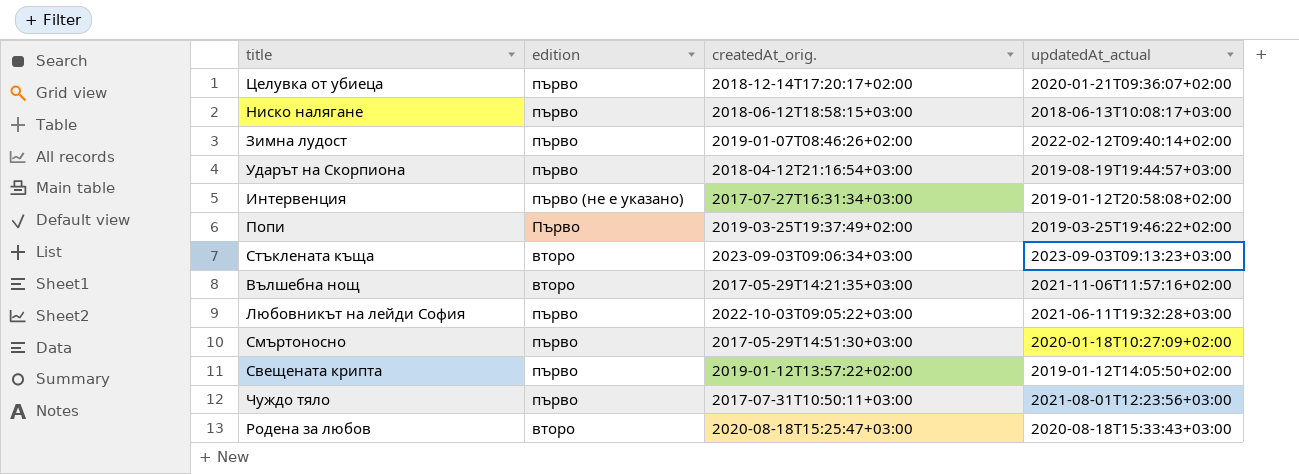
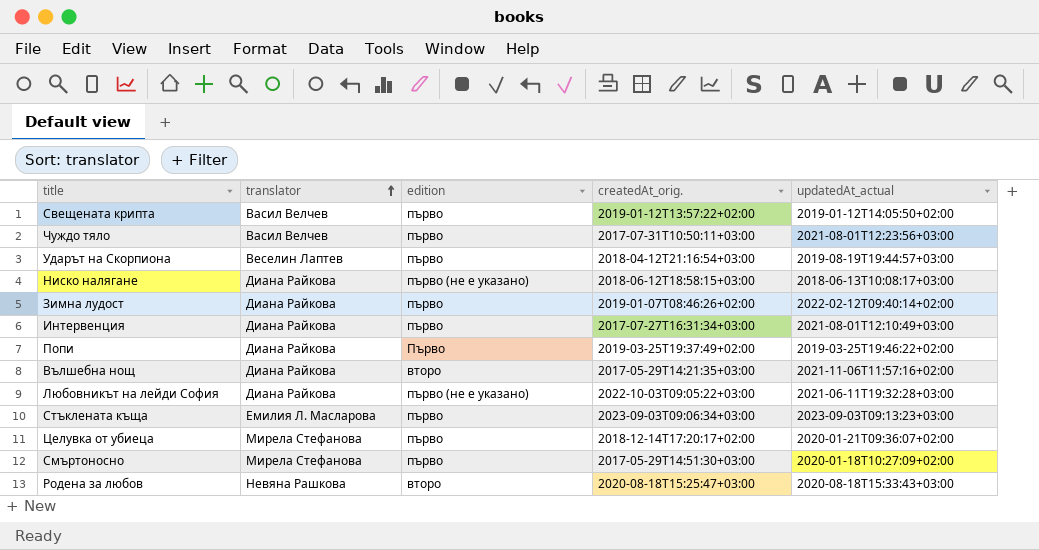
row order: none -> translator ascending
column translator | position: none -> 2
Ниско налягане | edition: първо -> първо (не е указано)
Интервенция | edition: първо (не е указано) -> първо
Интервенция | updatedAt_actual: 2019-01-12T20:58:08+02:00 -> 2021-08-01T12:10:49+03:00
Любовникът на лейди София | edition: първо -> първо (не е указано)
Стъклената къща | edition: второ -> първо

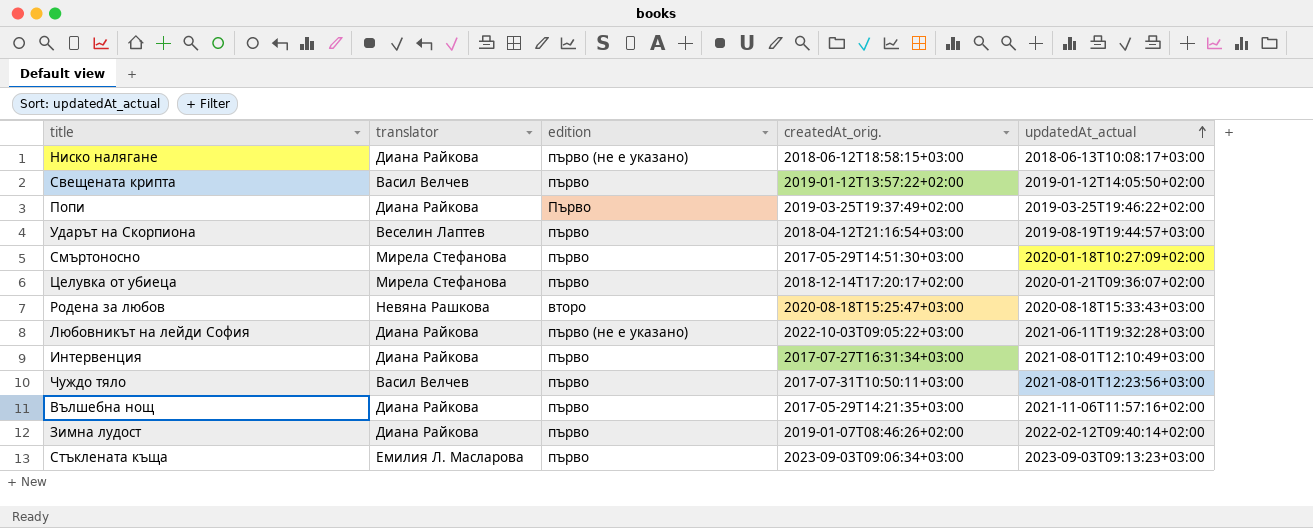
row order: translator ascending -> updatedAt_actual ascending
Вълшебна нощ | edition: второ -> първо

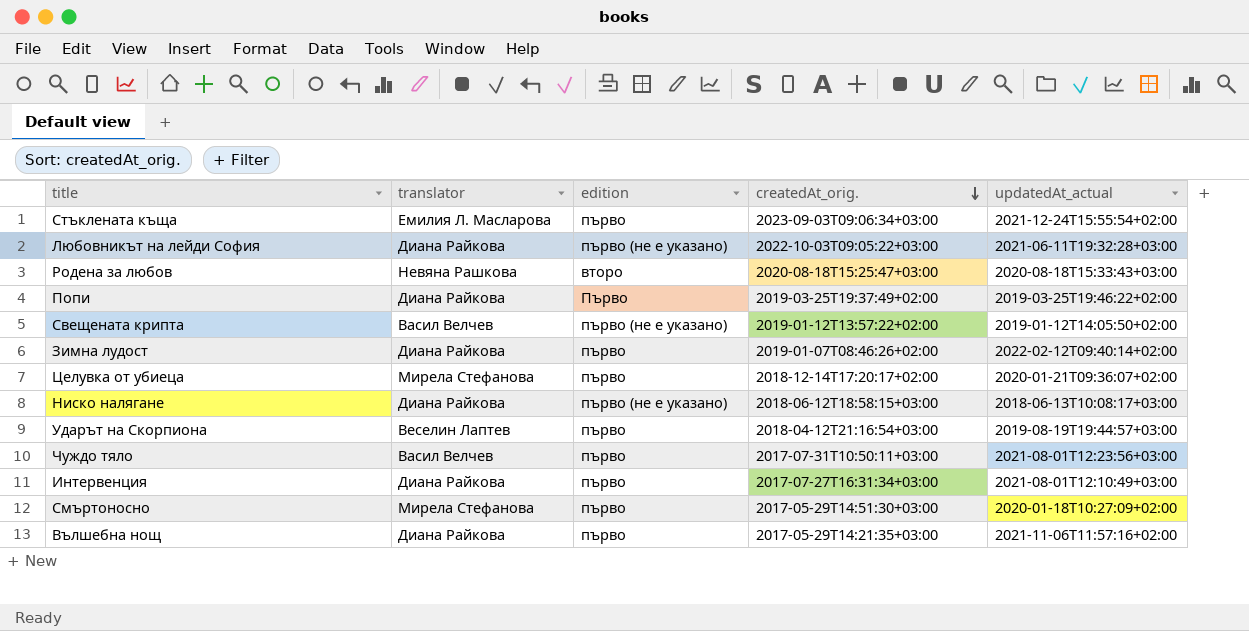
row order: updatedAt_actual ascending -> createdAt_orig. descending
Стъклената къща | updatedAt_actual: 2023-09-03T09:13:23+03:00 -> 2021-12-24T15:55:54+02:00
Свещената крипта | edition: първо -> първо (не е указано)

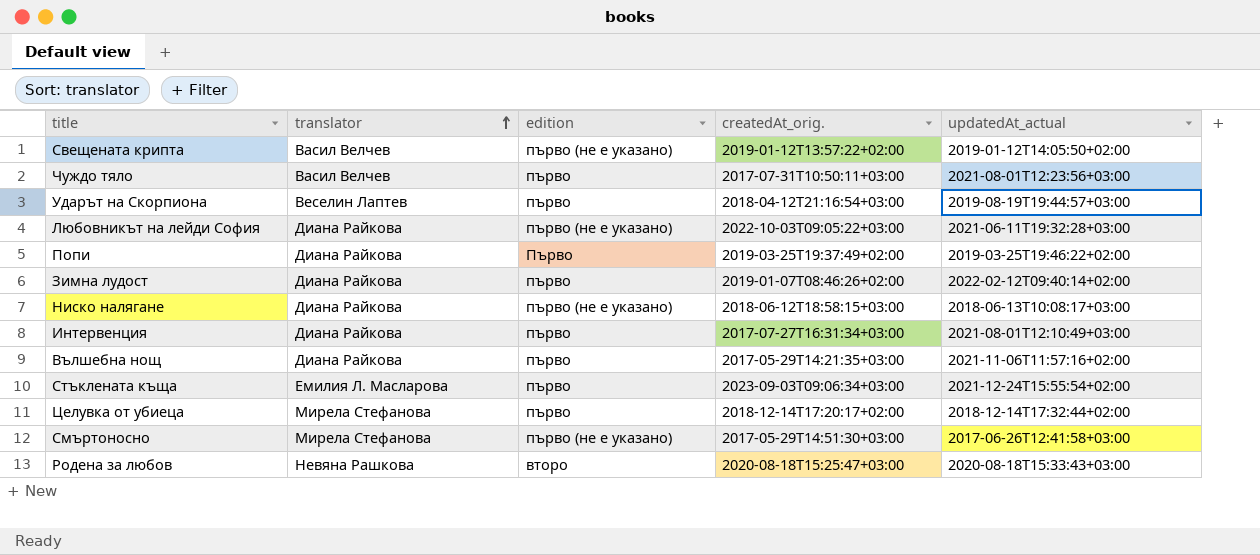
row order: createdAt_orig. descending -> translator ascending
Целувка от убиеца | updatedAt_actual: 2020-01-21T09:36:07+02:00 -> 2018-12-14T17:32:44+02:00
Смъртоносно | edition: първо -> първо (не е указано)
Смъртоносно | updatedAt_actual: 2020-01-18T10:27:09+02:00 -> 2017-06-26T12:41:58+03:00

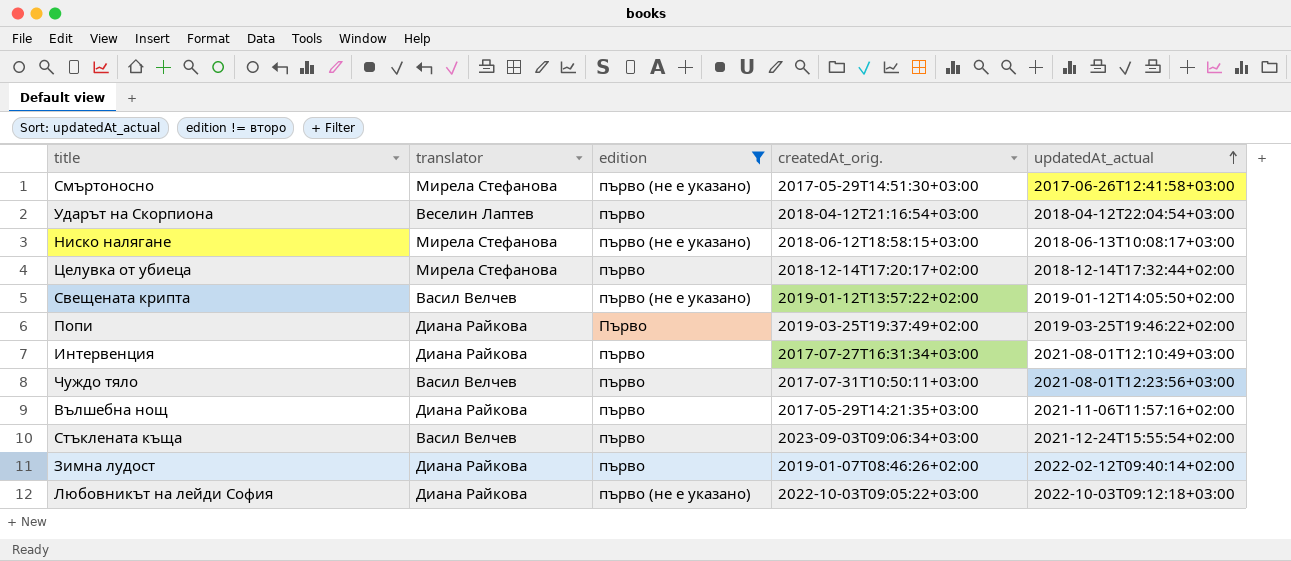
filter: none -> edition != второ
row order: translator ascending -> updatedAt_actual ascending
Ударът на Скорпиона | updatedAt_actual: 2019-08-19T19:44:57+03:00 -> 2018-04-12T22:04:54+03:00
Ниско налягане | translator: Диана Райкова -> Мирела Стефанова
Стъклената къща | translator: Емилия Л. Масларова -> Васил Велчев
Любовникът на лейди София | updatedAt_actual: 2021-06-11T19:32:28+03:00 -> 2022-10-03T09:12:18+03:00

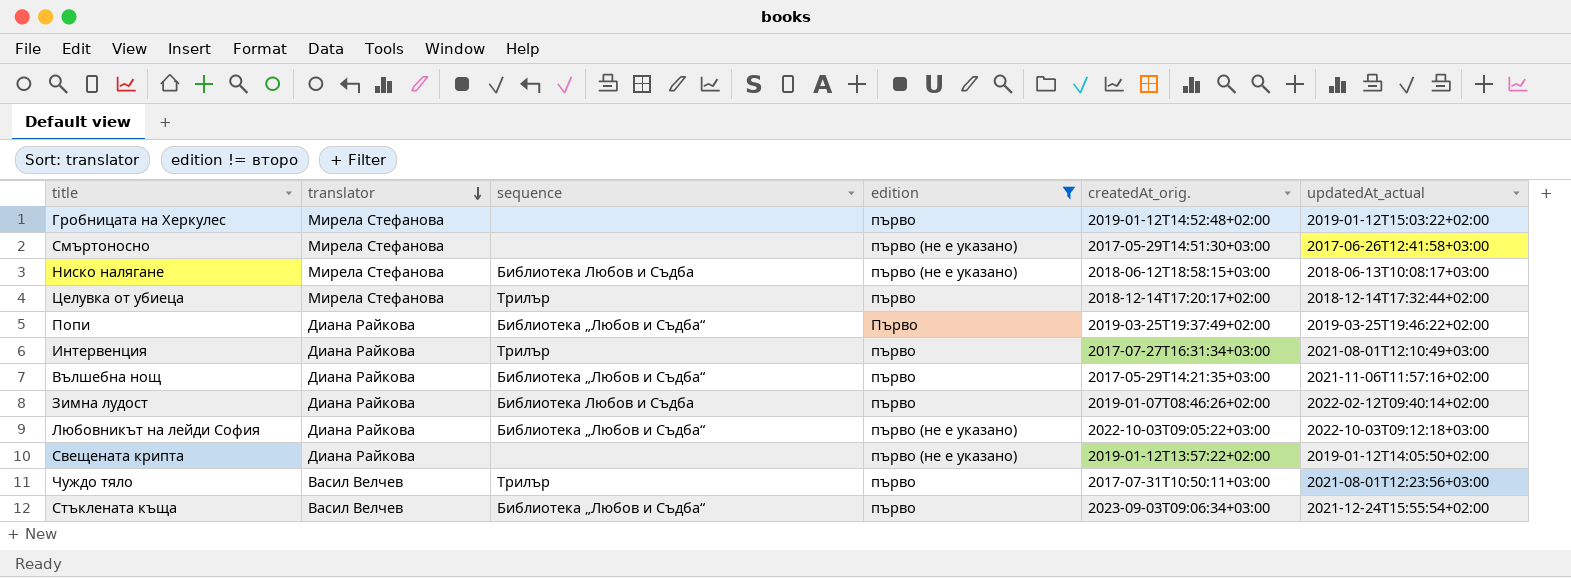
row order: updatedAt_actual ascending -> translator descending
column sequence | position: none -> 3
row Ударът на Скорпиона: Веселин Лаптев | първо | 2018-04-12T21:16:54+03:00 | 2018-04-12T22:04:54+03:00 -> none
row Гробницата на Херкулес: none -> Мирела Стефанова | none | първо | 2019-01-12T14:52:48+02:00 | 2019-01-12T15:03:22+02:00
Свещената крипта | translator: Васил Велчев -> Диана Райкова

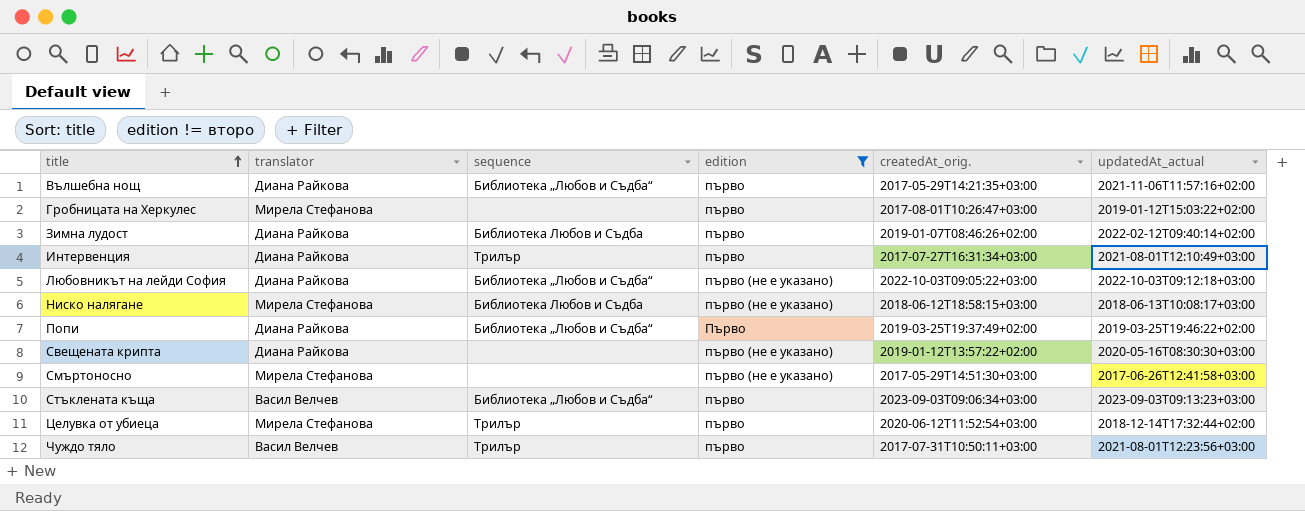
row order: translator descending -> title ascending
Гробницата на Херкулес | createdAt_orig.: 2019-01-12T14:52:48+02:00 -> 2017-08-01T10:26:47+03:00
Свещената крипта | updatedAt_actual: 2019-01-12T14:05:50+02:00 -> 2020-05-16T08:30:30+03:00
Стъклената къща | updatedAt_actual: 2021-12-24T15:55:54+02:00 -> 2023-09-03T09:13:23+03:00
Целувка от убиеца | createdAt_orig.: 2018-12-14T17:20:17+02:00 -> 2020-06-12T11:52:54+03:00

